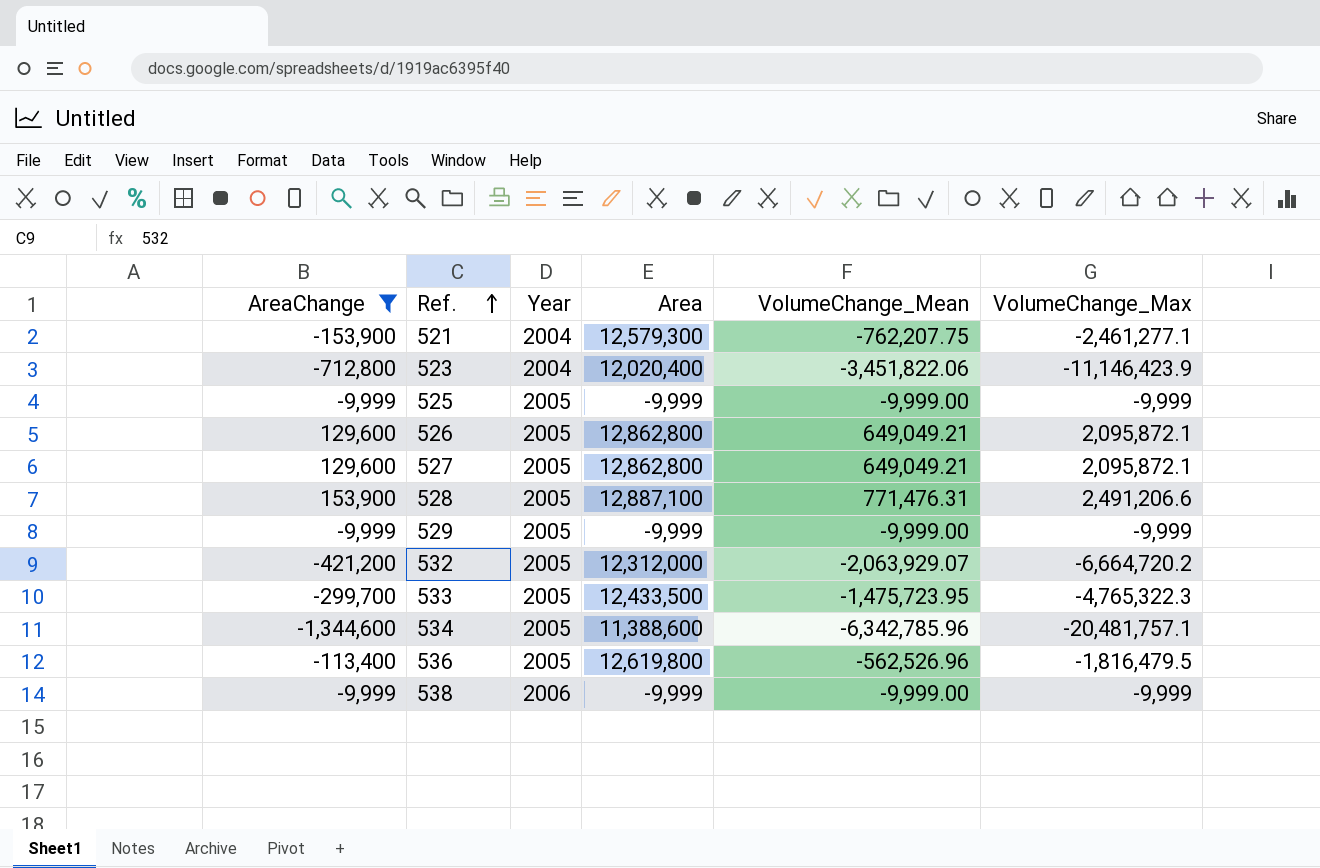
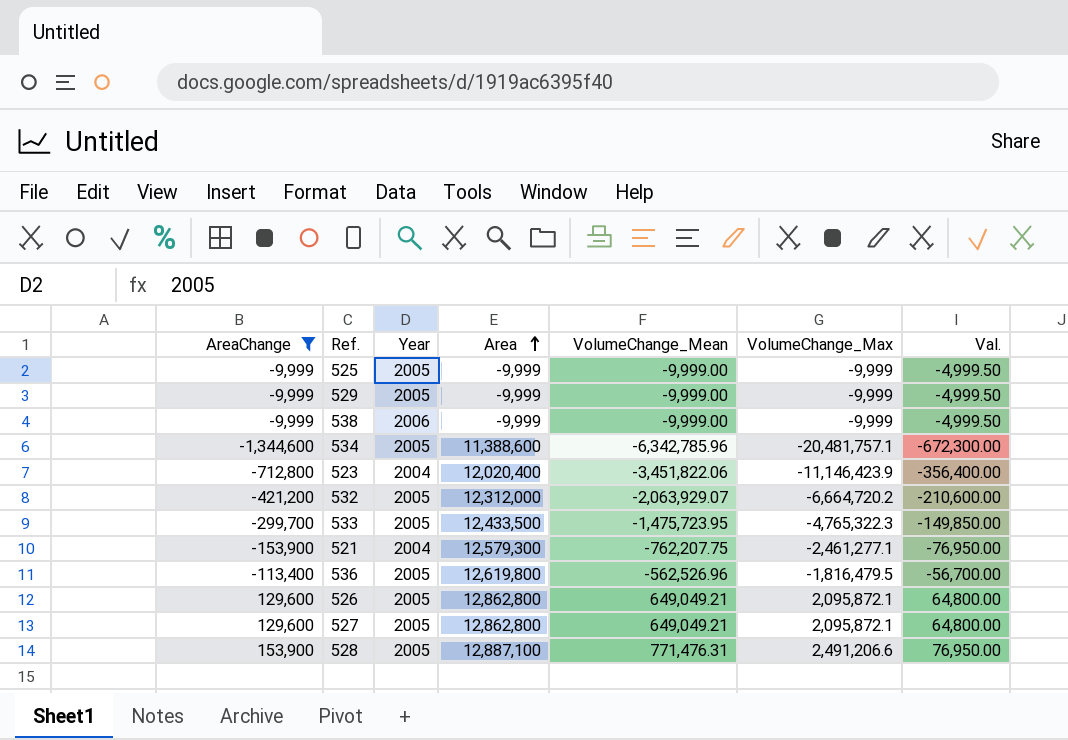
row order: Ref. ascending -> Area ascending
column Val. | formula: none -> [AreaChange] * 0.5

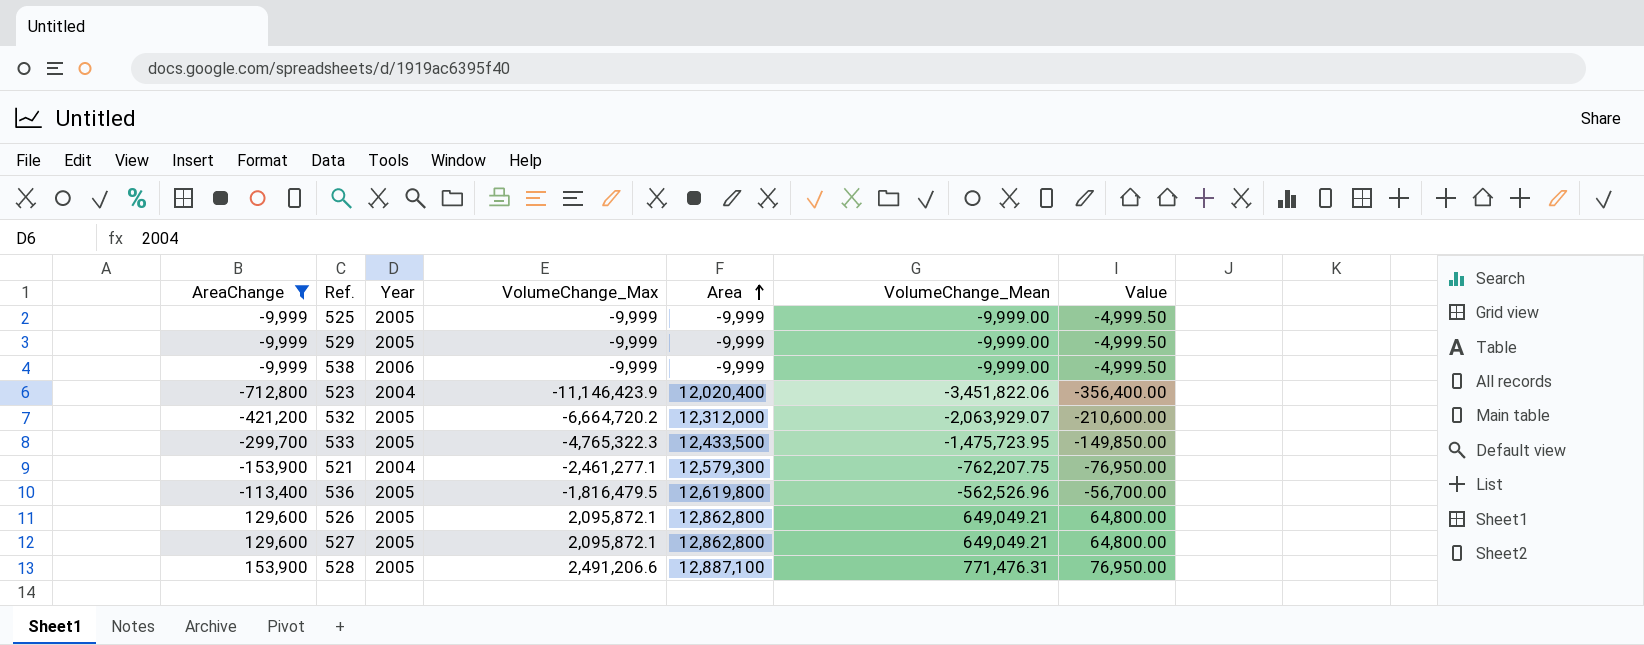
column VolumeChange_Max | position: 6 -> 4
column name: Val. -> Value
row 534: -1,344,600 | 2005 | 11,388,600 | -6,342,785.96 | -20,481,757.1 | -672,300.00 -> none

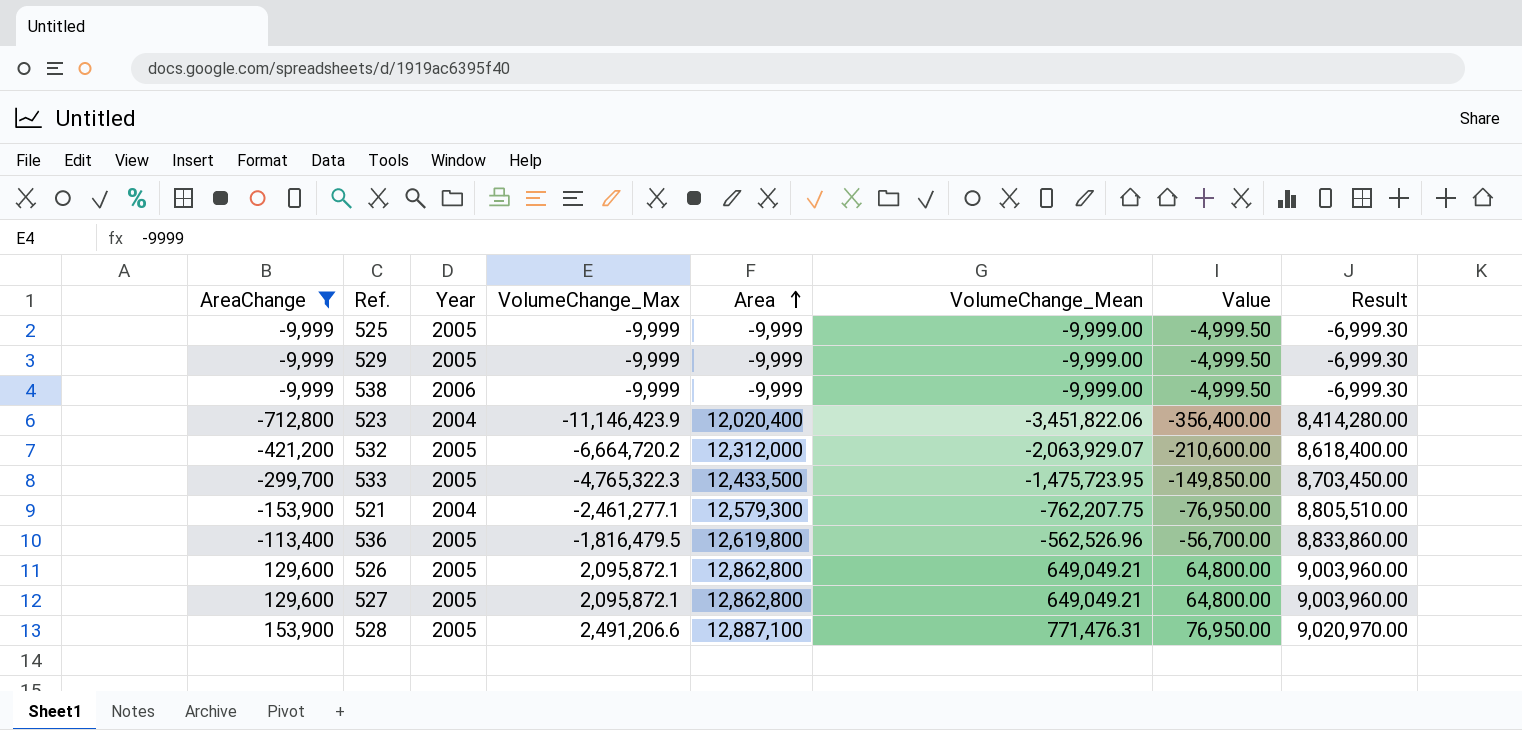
column Result | formula: none -> [Area] * 0.7

